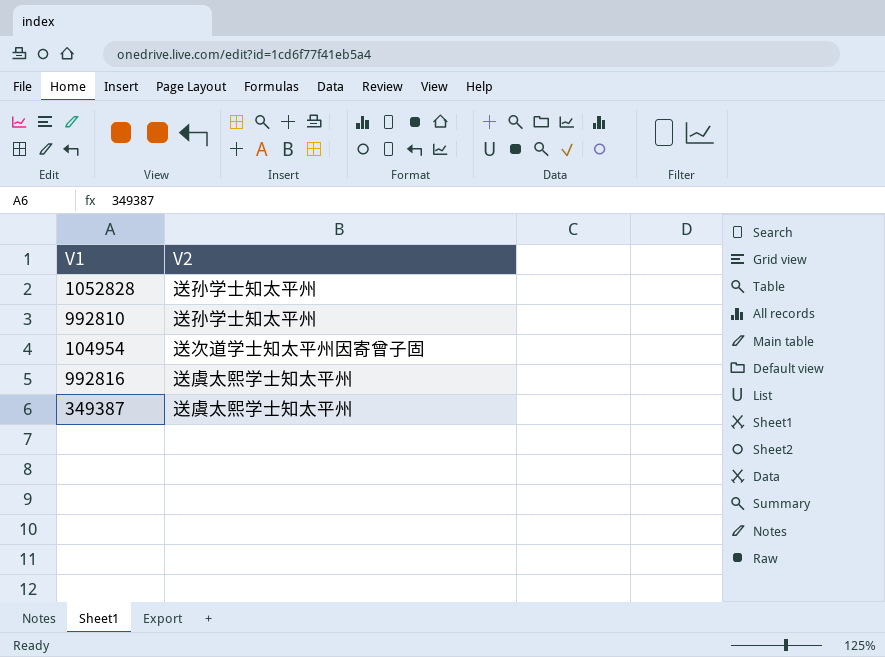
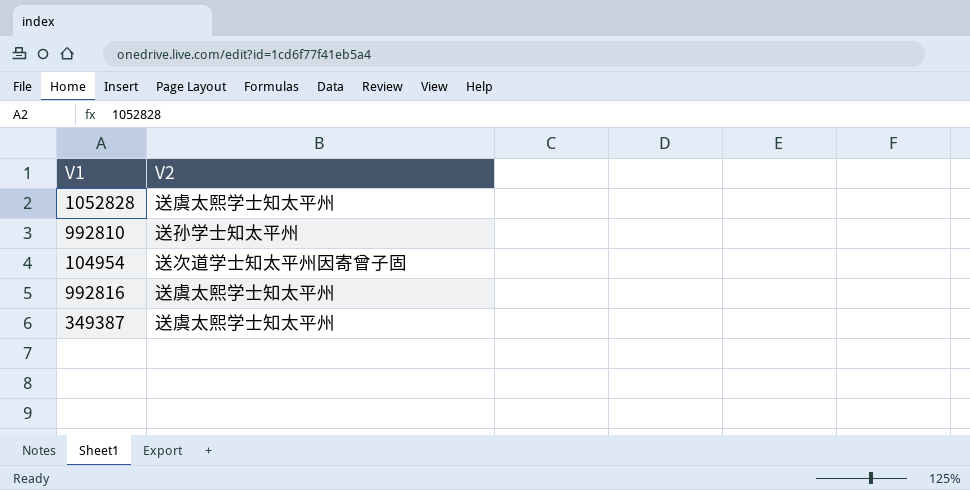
1052828 | V2: 送孙学士知太平州 -> 送虞太熙学士知太平州

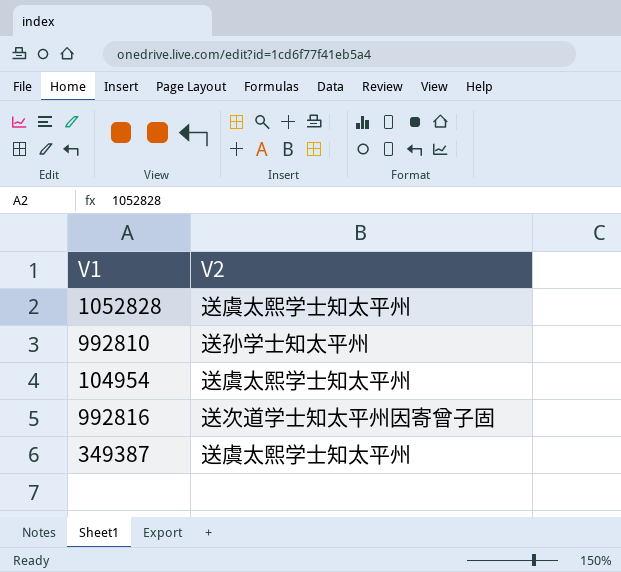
104954 | V2: 送次道学士知太平州因寄曾子固 -> 送虞太熙学士知太平州
992816 | V2: 送虞太熙学士知太平州 -> 送次道学士知太平州因寄曾子固

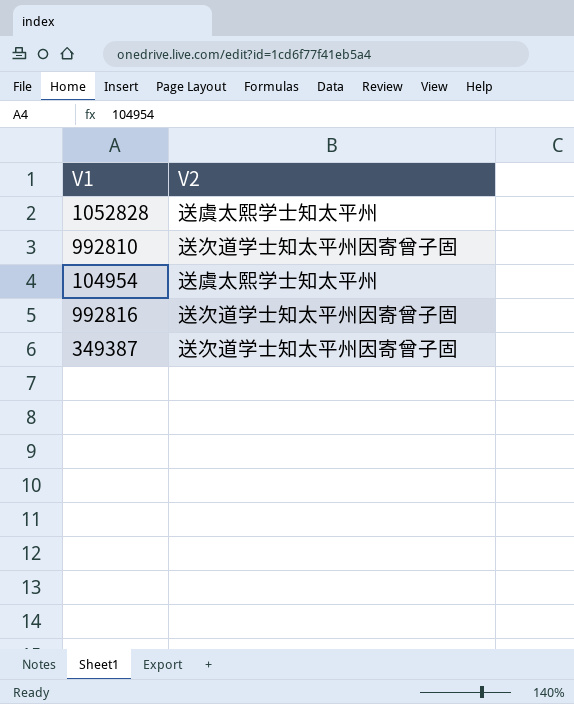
992810 | V2: 送孙学士知太平州 -> 送次道学士知太平州因寄曾子固
349387 | V2: 送虞太熙学士知太平州 -> 送次道学士知太平州因寄曾子固

